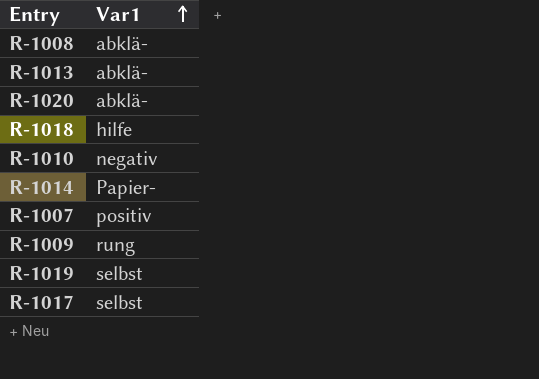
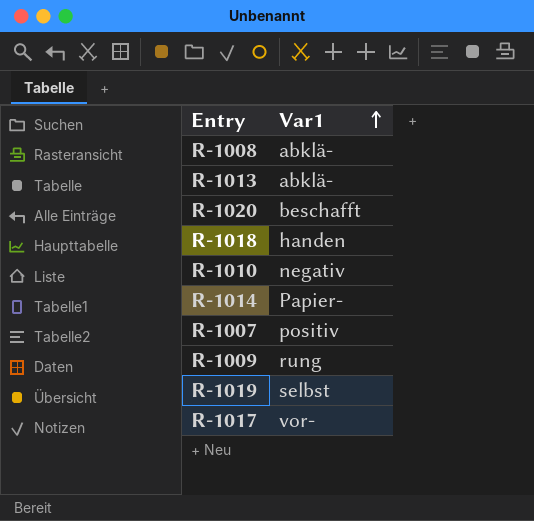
R-1020 | Var1: abklä- -> beschafft
R-1018 | Var1: hilfe -> handen
R-1017 | Var1: selbst -> vor-

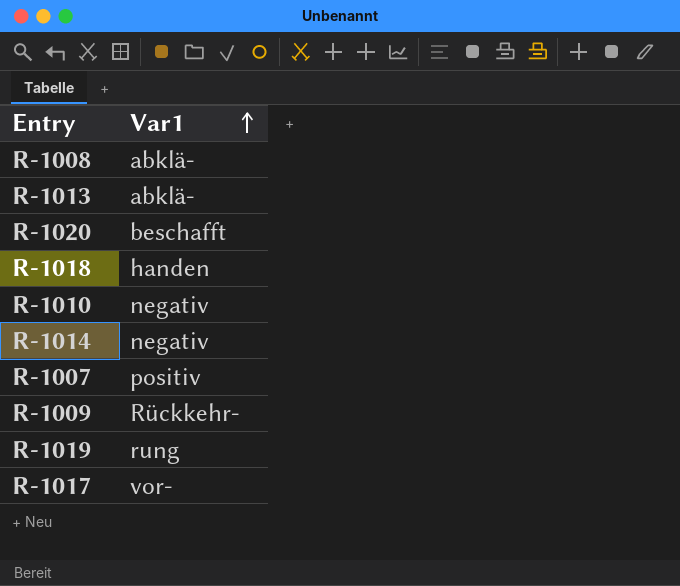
R-1014 | Var1: Papier- -> negativ
R-1009 | Var1: rung -> Rückkehr-
R-1019 | Var1: selbst -> rung

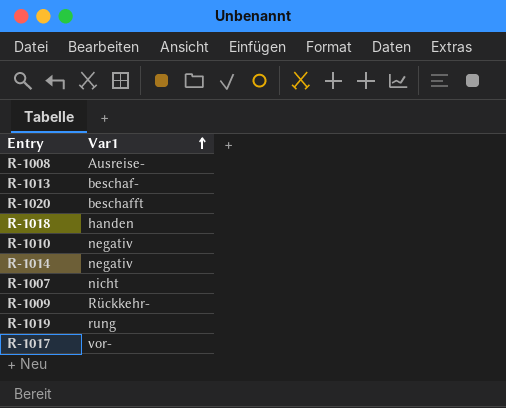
R-1008 | Var1: abklä- -> Ausreise-
R-1013 | Var1: abklä- -> beschaf-
R-1007 | Var1: positiv -> nicht

